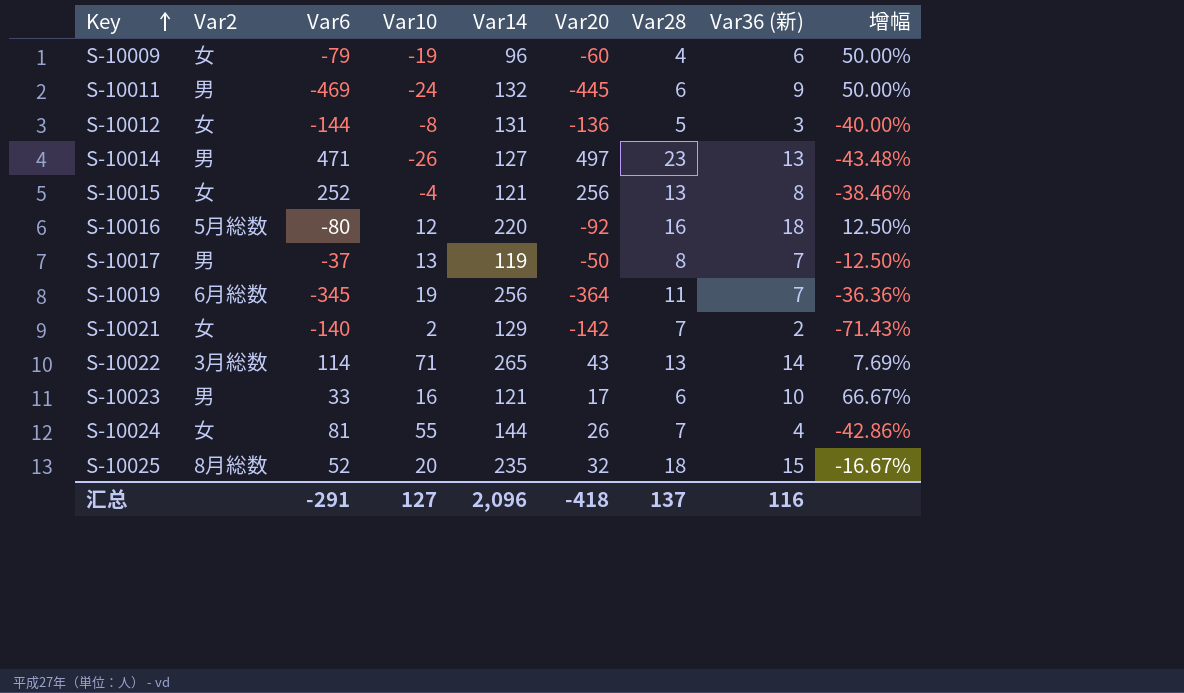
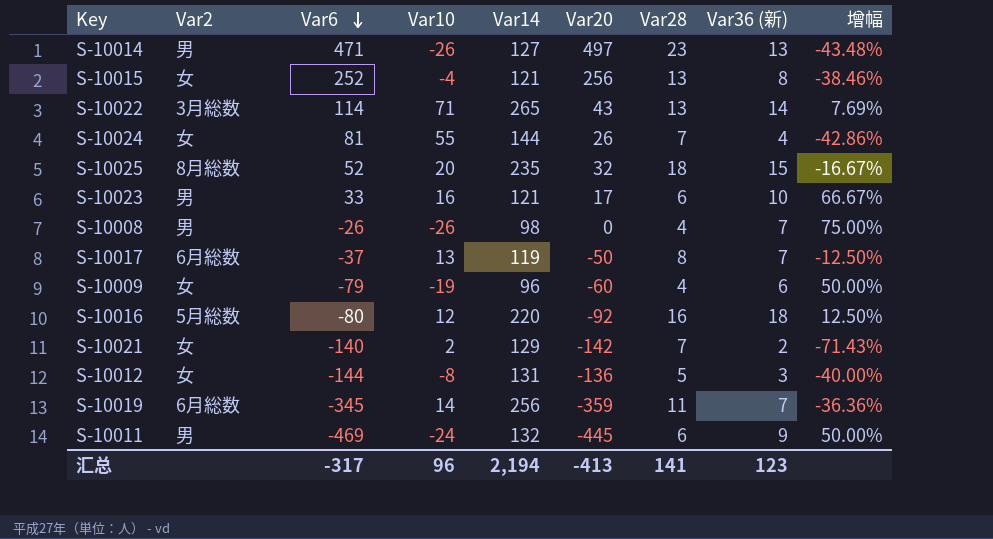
row order: Key ascending -> Var6 descending
row S-10008: none -> 男 | -26 | -26 | 98 | 0 | 4 | 7 | 75.00%
S-10017 | Var2: 男 -> 6月総数
S-10019 | Var10: 19 -> 14
S-10019 | Var20: -364 -> -359
汇总 | Var6: -291 -> -317
汇总 | Var10: 127 -> 96
汇总 | Var14: 2,096 -> 2,194
汇总 | Var20: -418 -> -413
汇总 | Var28: 137 -> 141
汇总 | Var36 (新): 116 -> 123

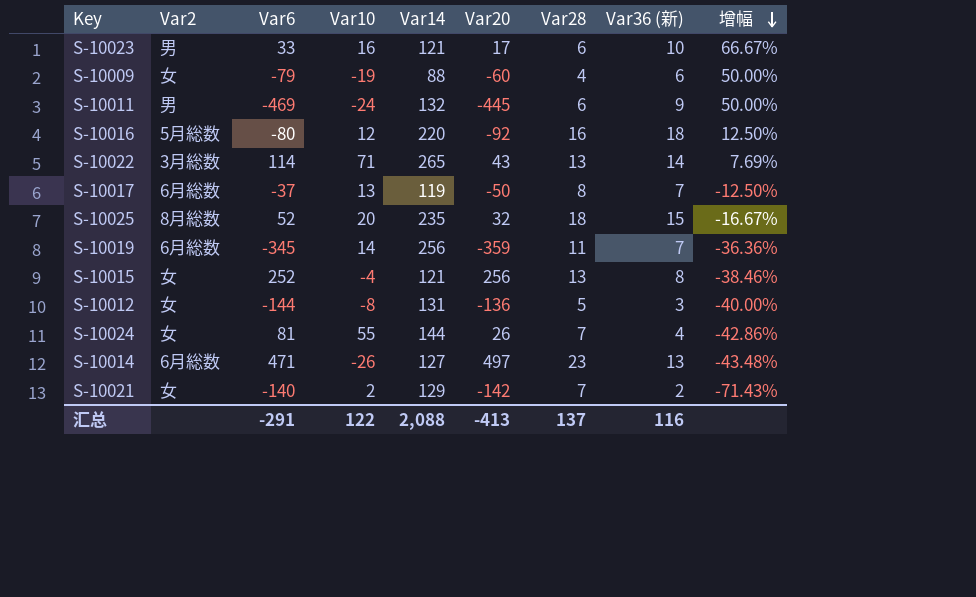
row order: Var6 descending -> 增幅 descending
row S-10008: 男 | -26 | -26 | 98 | 0 | 4 | 7 | 75.00% -> none
S-10009 | Var14: 96 -> 88
S-10014 | Var2: 男 -> 6月総数
汇总 | Var6: -317 -> -291
汇总 | Var10: 96 -> 122
汇总 | Var14: 2,194 -> 2,088
汇总 | Var28: 141 -> 137
汇总 | Var36 (新): 123 -> 116

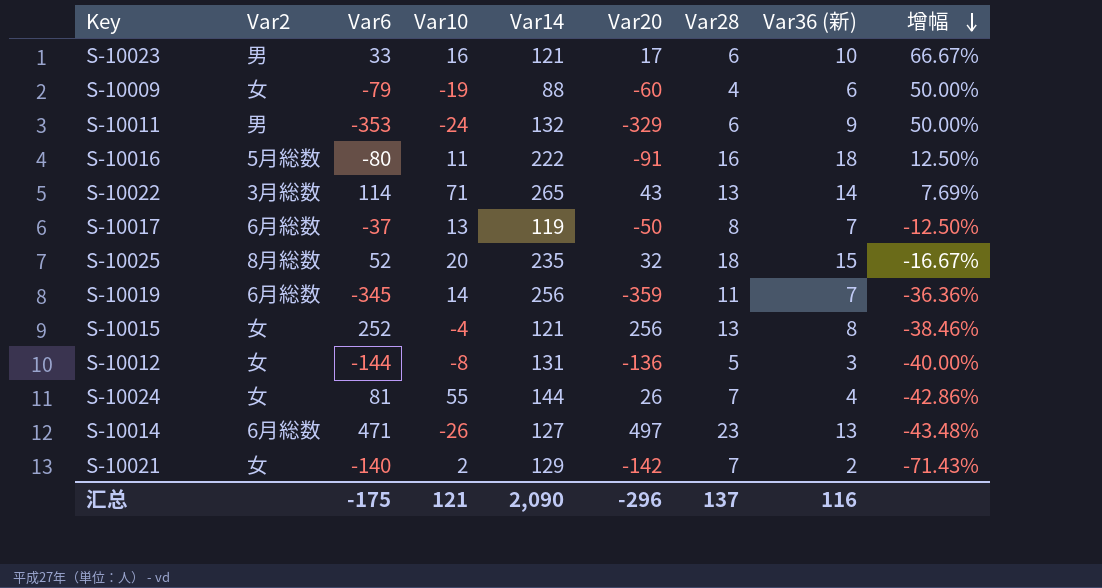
S-10011 | Var6: -469 -> -353
S-10011 | Var20: -445 -> -329
S-10016 | Var10: 12 -> 11
S-10016 | Var14: 220 -> 222
S-10016 | Var20: -92 -> -91
汇总 | Var6: -291 -> -175
汇总 | Var10: 122 -> 121
汇总 | Var14: 2,088 -> 2,090
汇总 | Var20: -413 -> -296

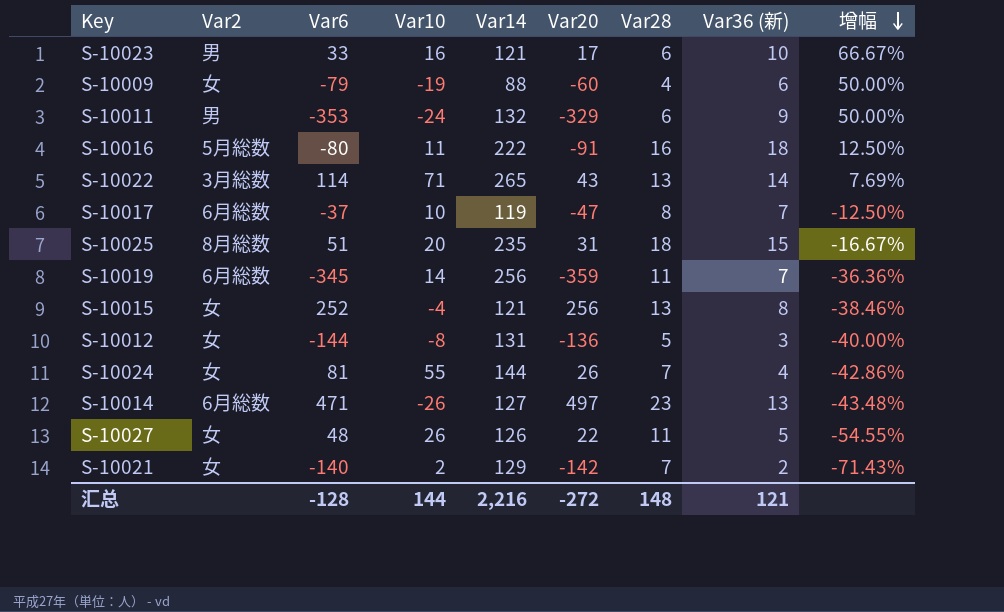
S-10017 | Var10: 13 -> 10
S-10017 | Var20: -50 -> -47
S-10025 | Var6: 52 -> 51
S-10025 | Var20: 32 -> 31
row S-10027: none -> 女 | 48 | 26 | 126 | 22 | 11 | 5 | -54.55%
汇总 | Var6: -175 -> -128
汇总 | Var10: 121 -> 144
汇总 | Var14: 2,090 -> 2,216
汇总 | Var20: -296 -> -272
汇总 | Var28: 137 -> 148
汇总 | Var36 (新): 116 -> 121

